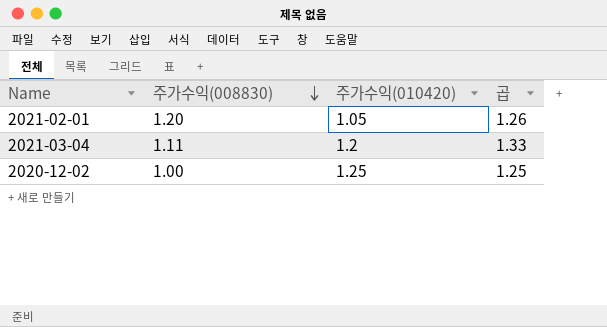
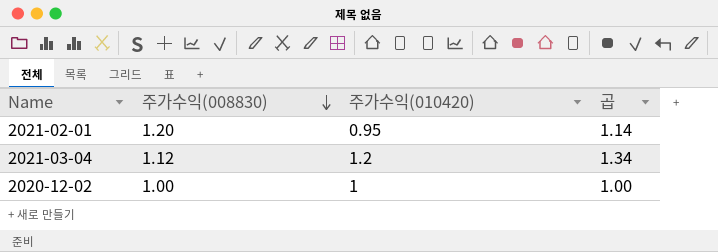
2021-02-01 | 주가수익(010420): 1.05 -> 0.95
2021-02-01 | 곱: 1.26 -> 1.14
2021-03-04 | 주가수익(008830): 1.11 -> 1.12
2021-03-04 | 곱: 1.33 -> 1.34
2020-12-02 | 주가수익(010420): 1.25 -> 1
2020-12-02 | 곱: 1.25 -> 1.00

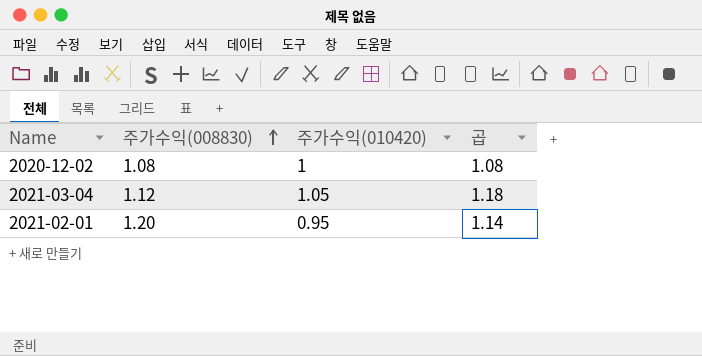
row order: 주가수익(008830) descending -> 주가수익(008830) ascending
2020-12-02 | 주가수익(008830): 1.00 -> 1.08
2020-12-02 | 곱: 1.00 -> 1.08
2021-03-04 | 주가수익(010420): 1.2 -> 1.05
2021-03-04 | 곱: 1.34 -> 1.18

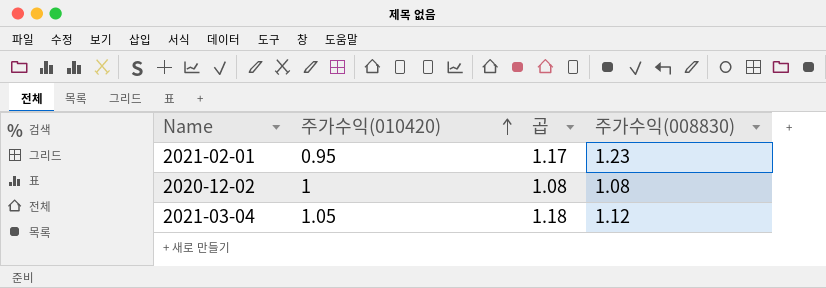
row order: 주가수익(008830) ascending -> 주가수익(010420) ascending
column 주가수익(008830) | position: 2 -> 4
2021-02-01 | 곱: 1.14 -> 1.17
2021-02-01 | 주가수익(008830): 1.20 -> 1.23

